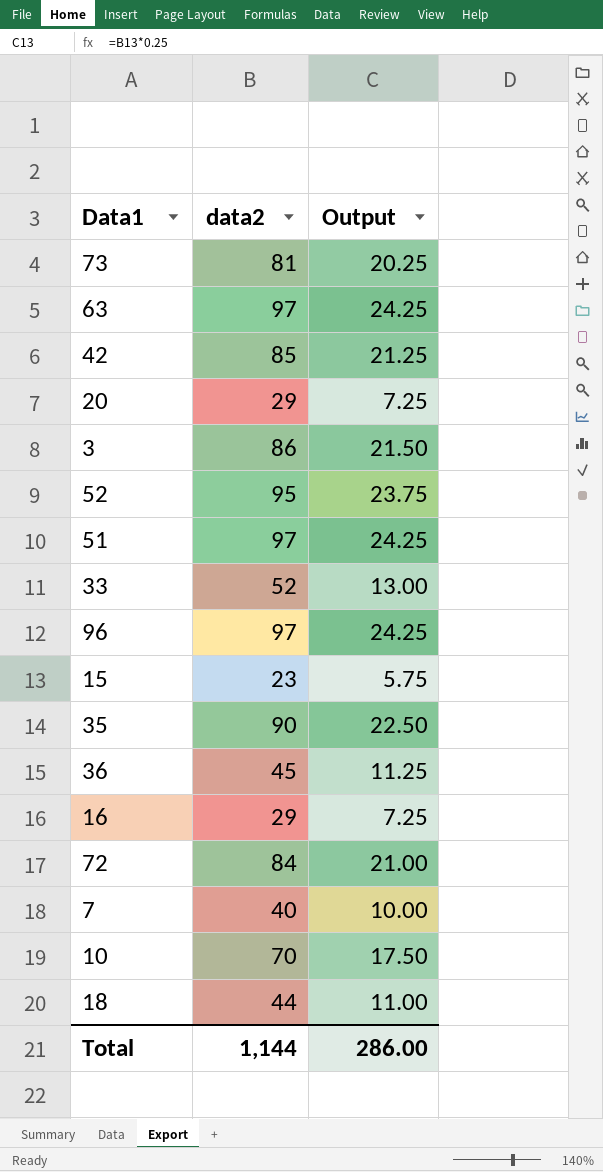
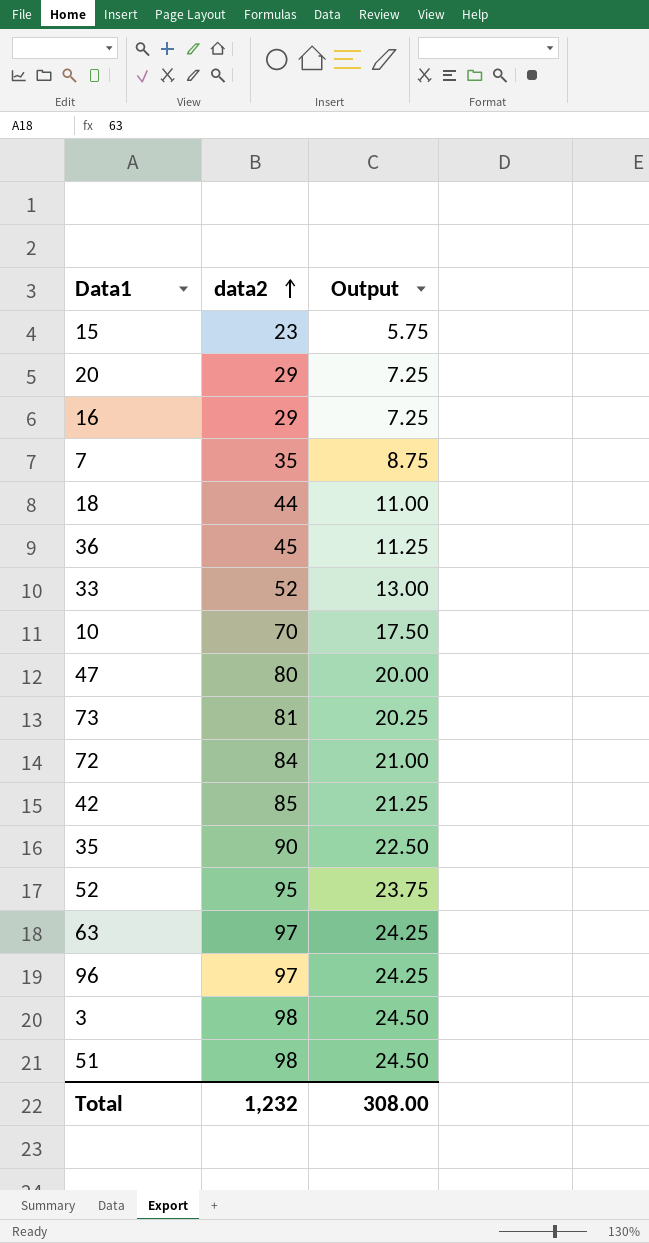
row order: none -> data2 ascending
7 | data2: 40 -> 35
7 | Output: 10.00 -> 8.75
row 47: none -> 80 | 20.00
3 | data2: 86 -> 98
3 | Output: 21.50 -> 24.50
51 | data2: 97 -> 98
51 | Output: 24.25 -> 24.50
Total | data2: 1,144 -> 1,232
Total | Output: 286.00 -> 308.00

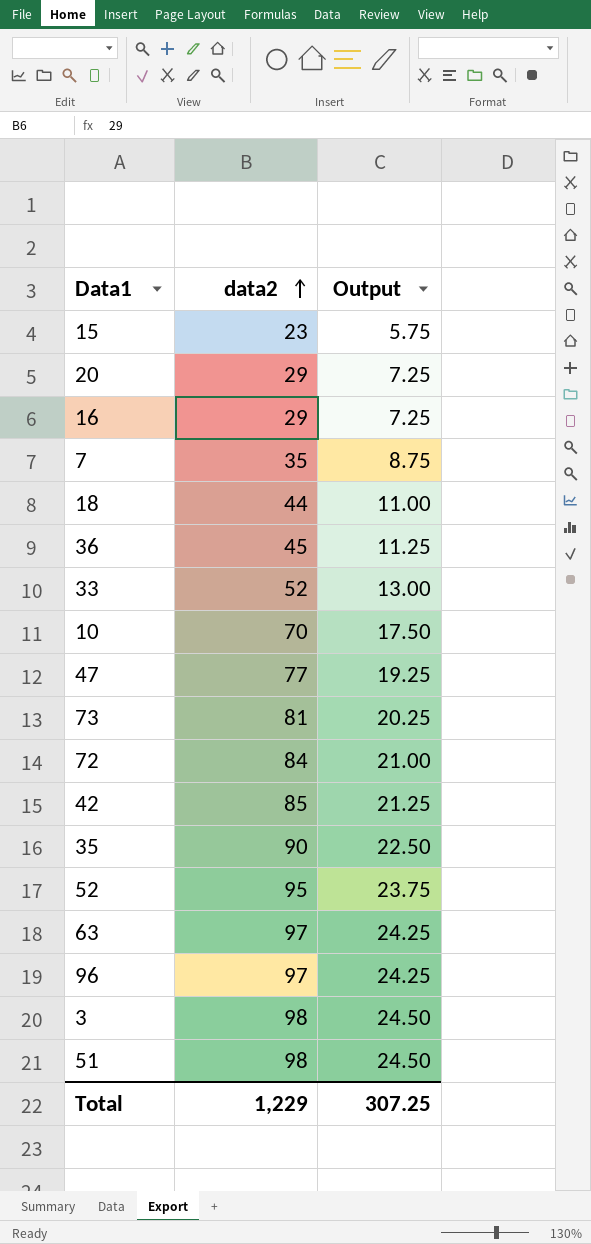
47 | data2: 80 -> 77
47 | Output: 20.00 -> 19.25
Total | data2: 1,232 -> 1,229
Total | Output: 308.00 -> 307.25

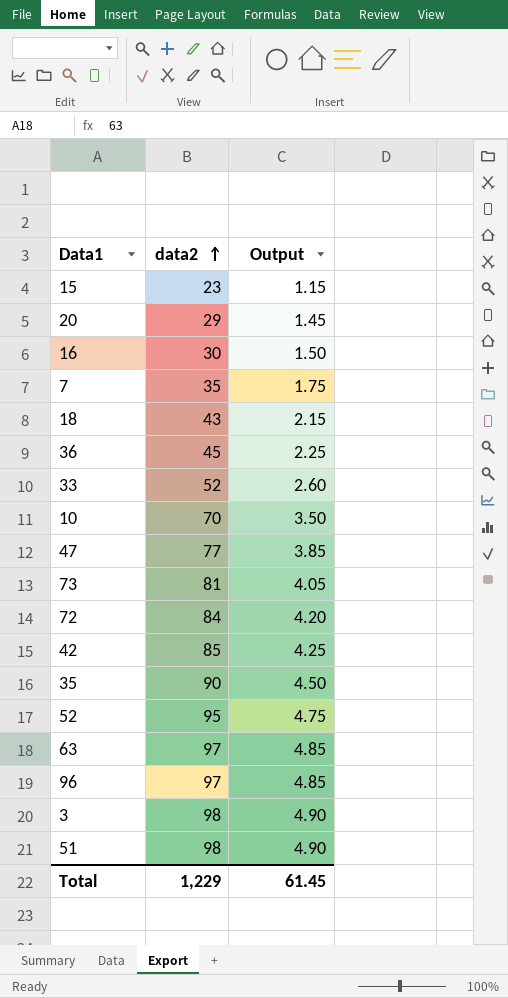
column Output | formula: [data2] * 0.25 -> [data2] * 0.05
16 | data2: 29 -> 30
18 | data2: 44 -> 43
Total | Output: 307.25 -> 61.45

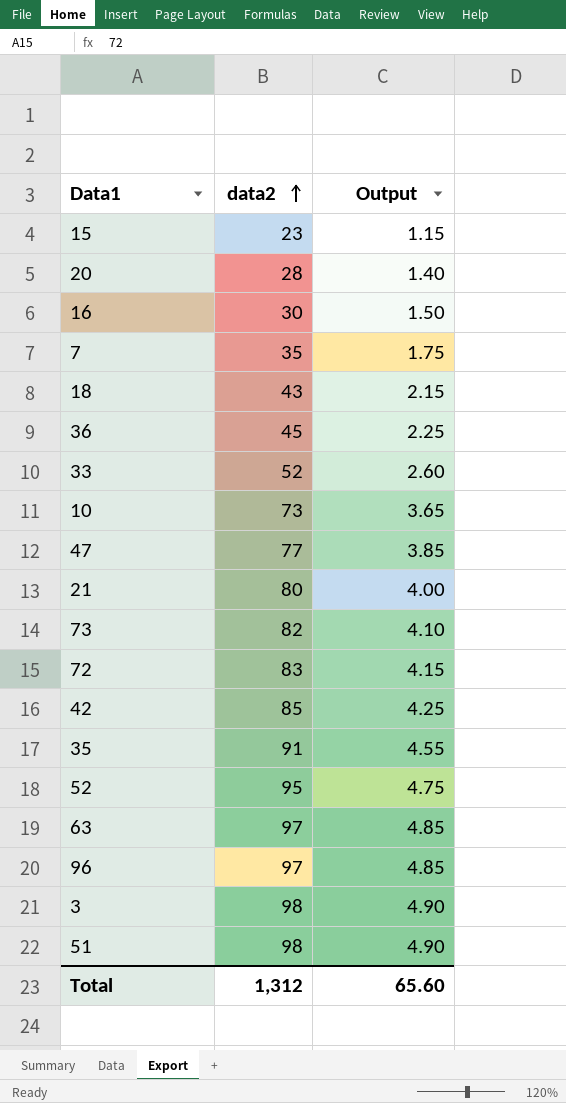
20 | data2: 29 -> 28
20 | Output: 1.45 -> 1.40
10 | data2: 70 -> 73
10 | Output: 3.50 -> 3.65
row 21: none -> 80 | 4.00
73 | data2: 81 -> 82
73 | Output: 4.05 -> 4.10
72 | data2: 84 -> 83
72 | Output: 4.20 -> 4.15
35 | data2: 90 -> 91
35 | Output: 4.50 -> 4.55
Total | data2: 1,229 -> 1,312
Total | Output: 61.45 -> 65.60

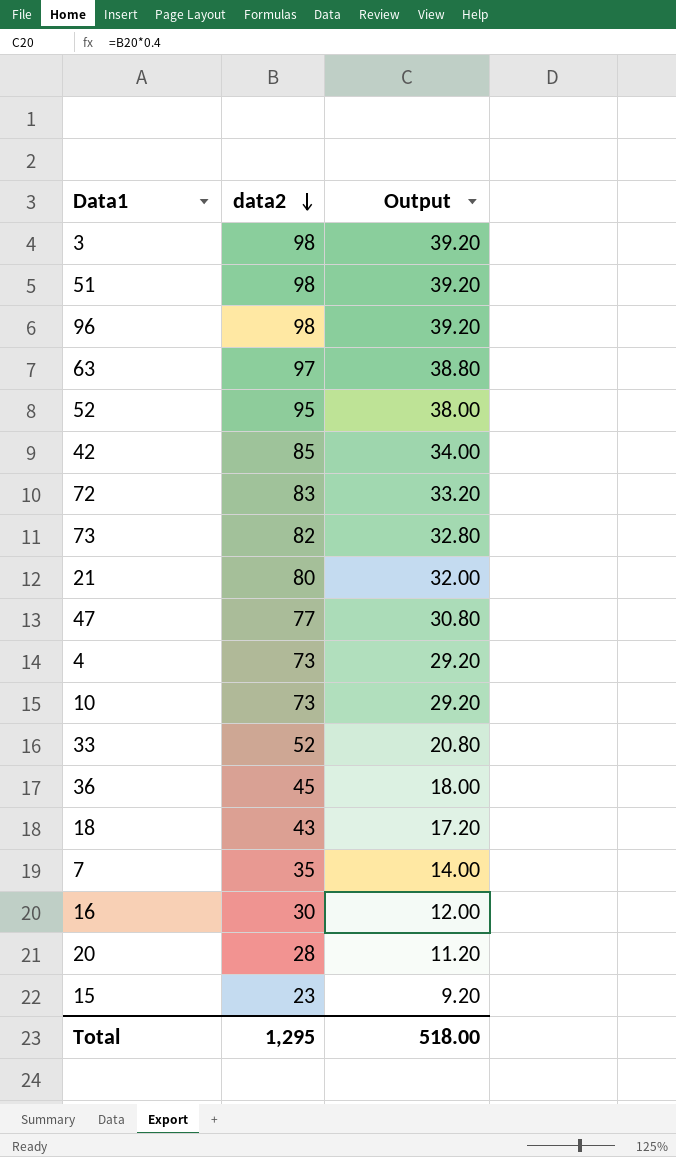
row order: data2 ascending -> data2 descending
column Output | formula: [data2] * 0.05 -> [data2] * 0.4
row 35: 91 | 4.55 -> none
96 | data2: 97 -> 98
row 4: none -> 73 | 29.20
Total | data2: 1,312 -> 1,295
Total | Output: 65.60 -> 518.00

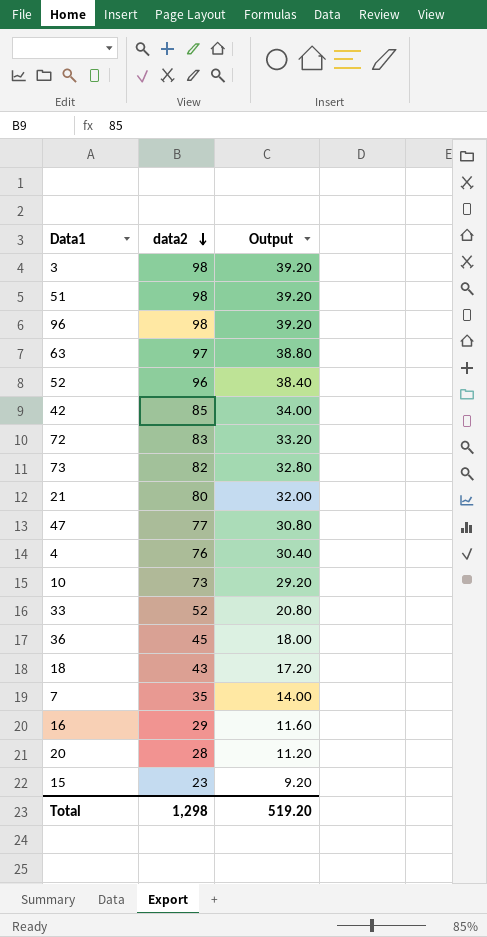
52 | data2: 95 -> 96
52 | Output: 38.00 -> 38.40
4 | data2: 73 -> 76
4 | Output: 29.20 -> 30.40
16 | data2: 30 -> 29
16 | Output: 12.00 -> 11.60
Total | data2: 1,295 -> 1,298
Total | Output: 518.00 -> 519.20

